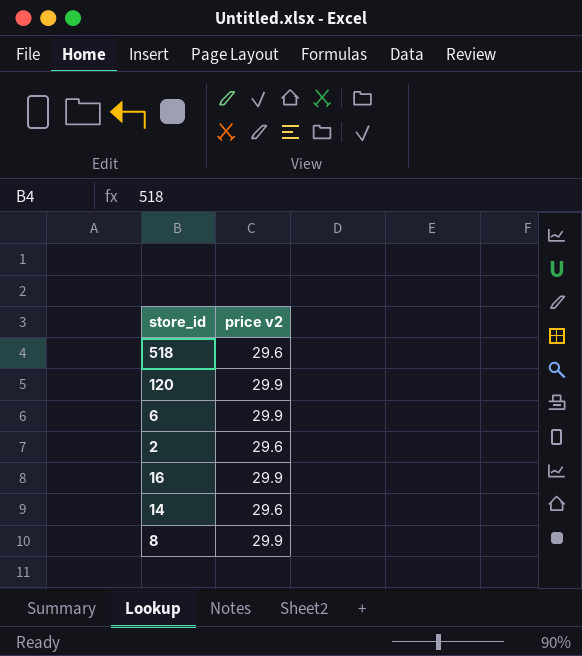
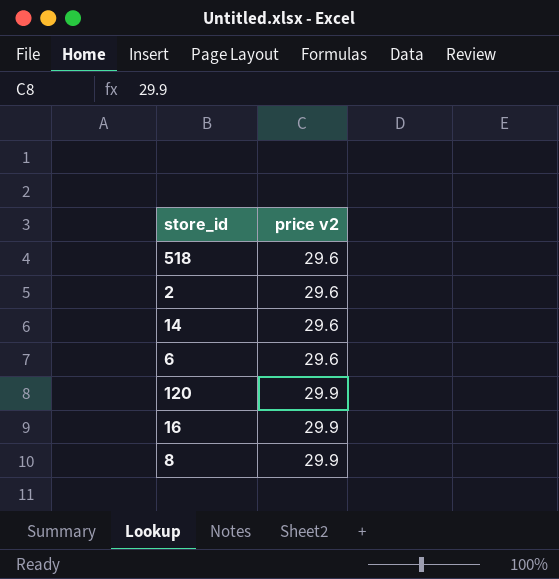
row order: none -> price v2 ascending
6 | price v2: 29.9 -> 29.6

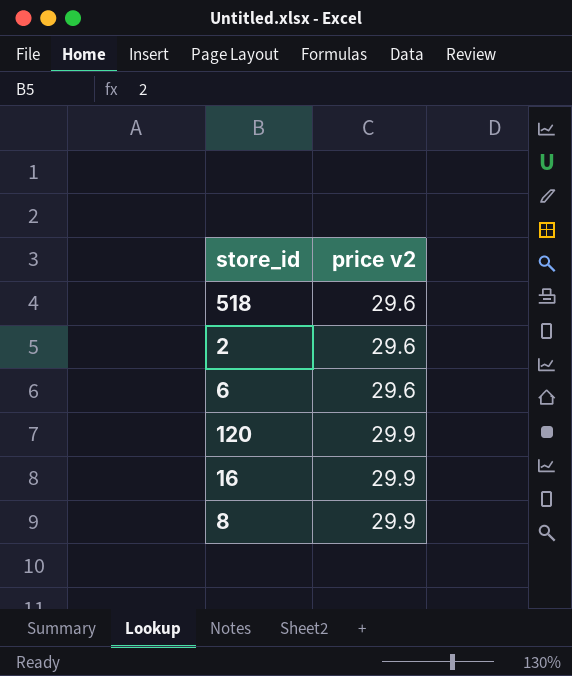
row 14: 29.6 -> none

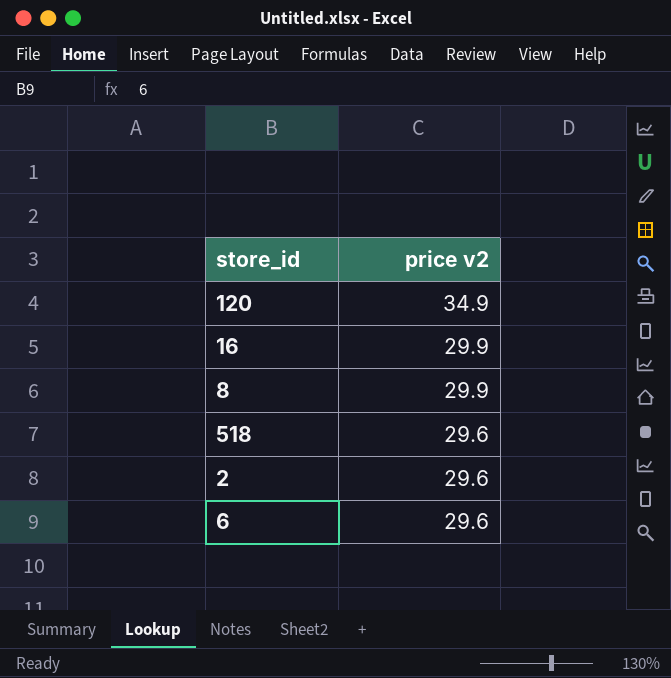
row order: price v2 ascending -> price v2 descending
120 | price v2: 29.9 -> 34.9

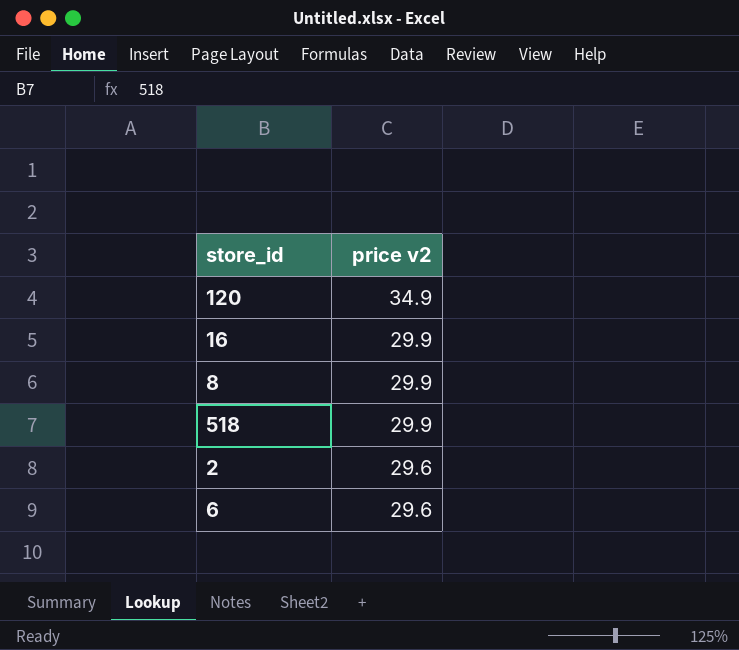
518 | price v2: 29.6 -> 29.9

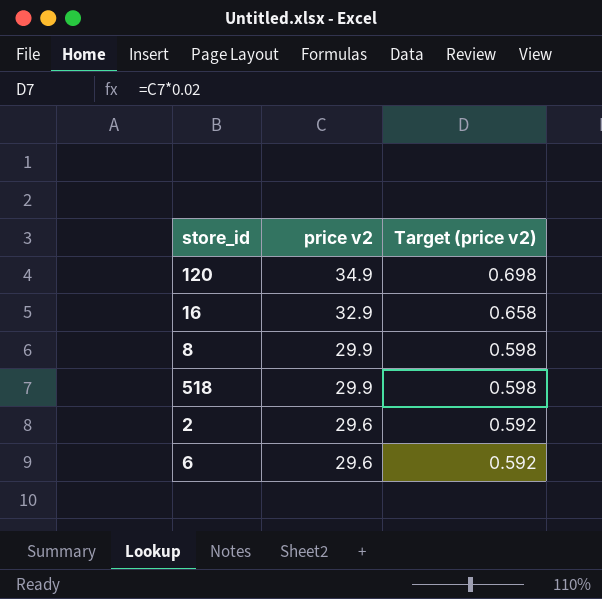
column Target (price v2) | formula: none -> [price v2] * 0.02
16 | price v2: 29.9 -> 32.9

